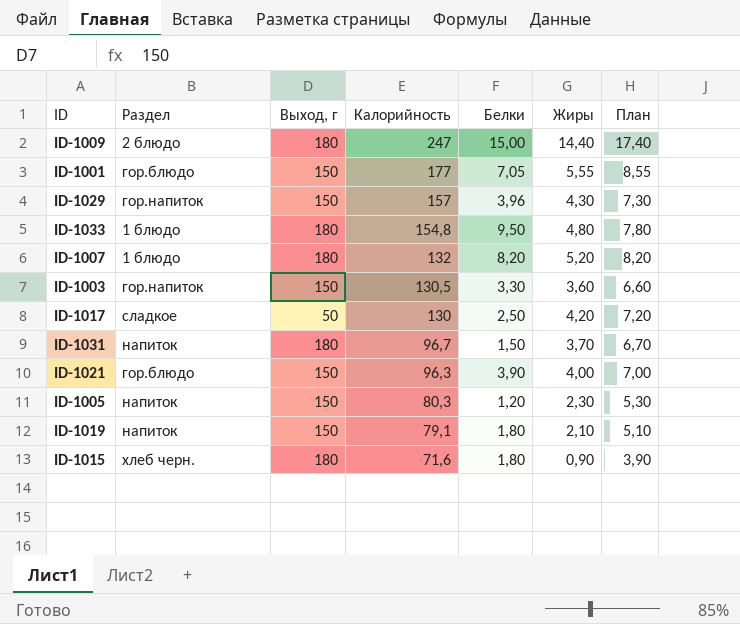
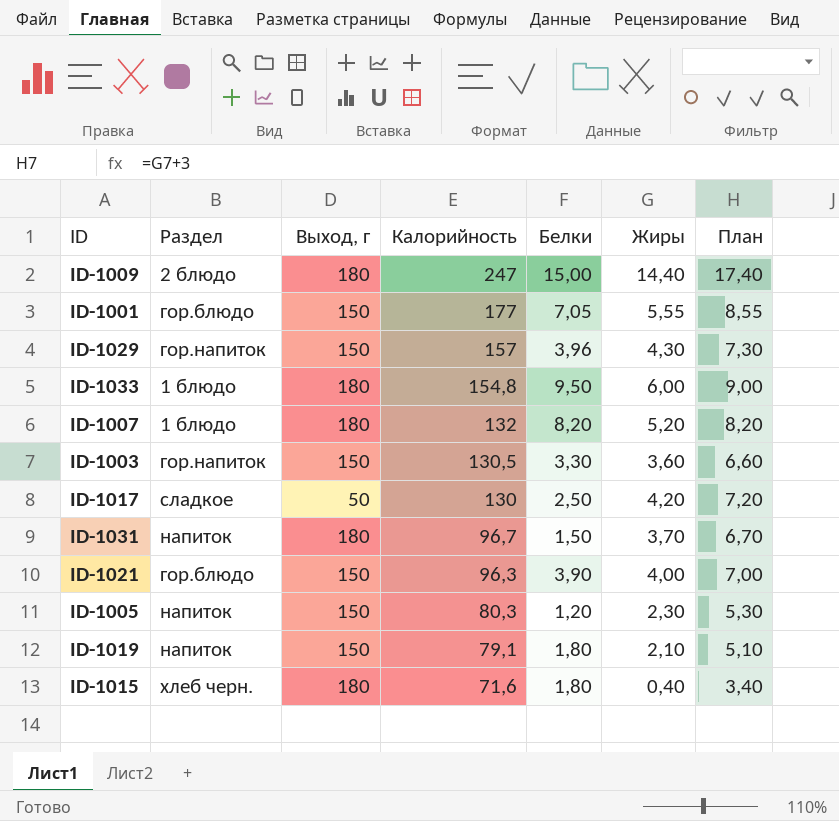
ID-1033 | Жиры: 4,80 -> 6,00
ID-1033 | План: 7,80 -> 9,00
ID-1015 | Жиры: 0,90 -> 0,40
ID-1015 | План: 3,90 -> 3,40

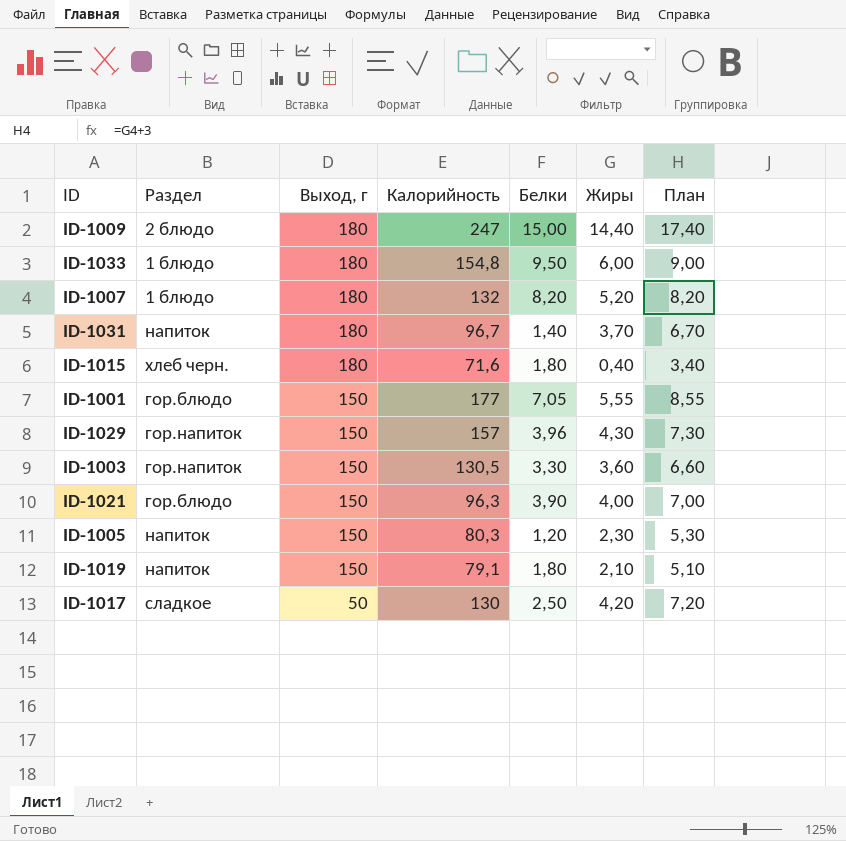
row order: Калорийность descending -> Выход, г descending
ID-1031 | Белки: 1,50 -> 1,40

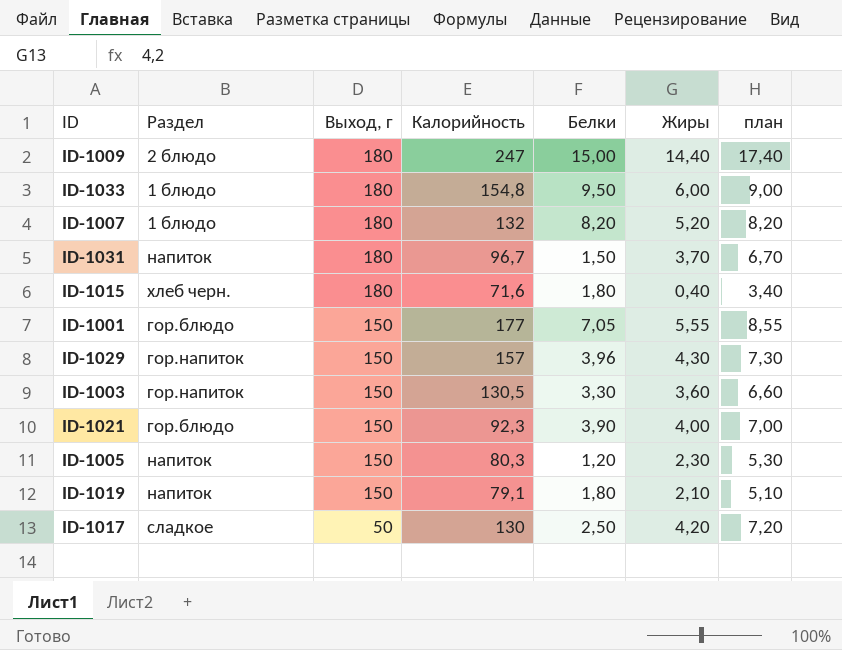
column name: План -> план
ID-1031 | Белки: 1,40 -> 1,50
ID-1021 | Калорийность: 96,3 -> 92,3

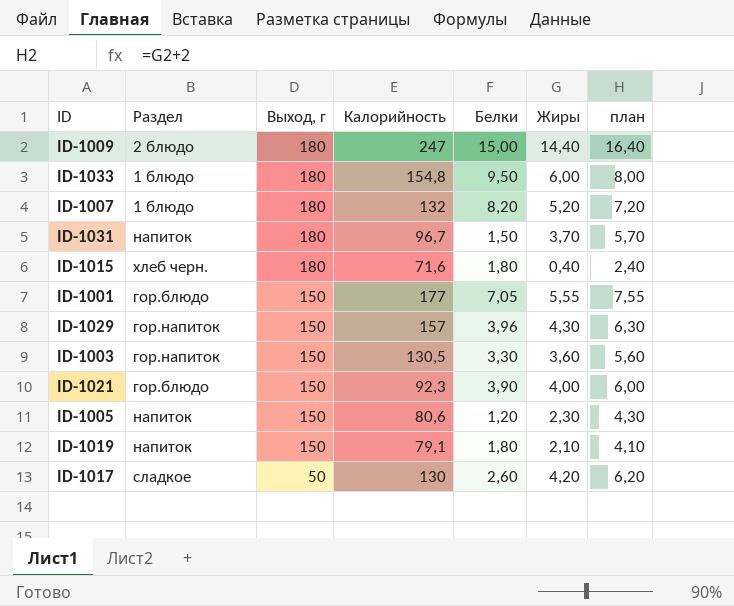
column план | formula: [Жиры] + 3 -> [Жиры] + 2
ID-1005 | Калорийность: 80,3 -> 80,6
ID-1017 | Белки: 2,50 -> 2,60

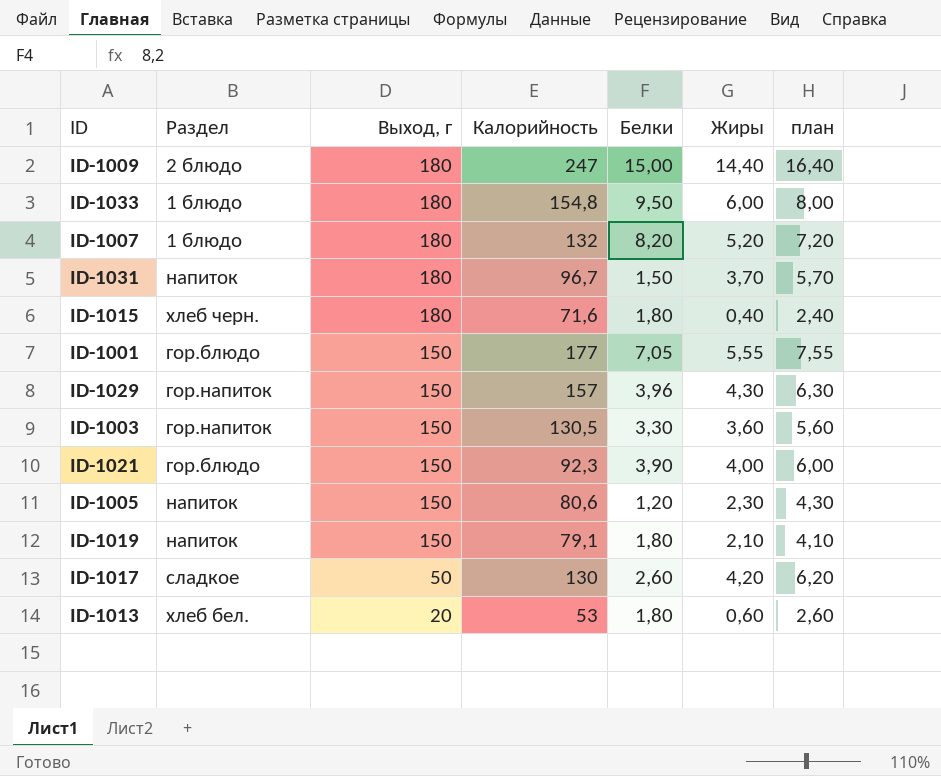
row ID-1013: none -> хлеб бел. | 20 | 53 | 1,80 | 0,60 | 2,60

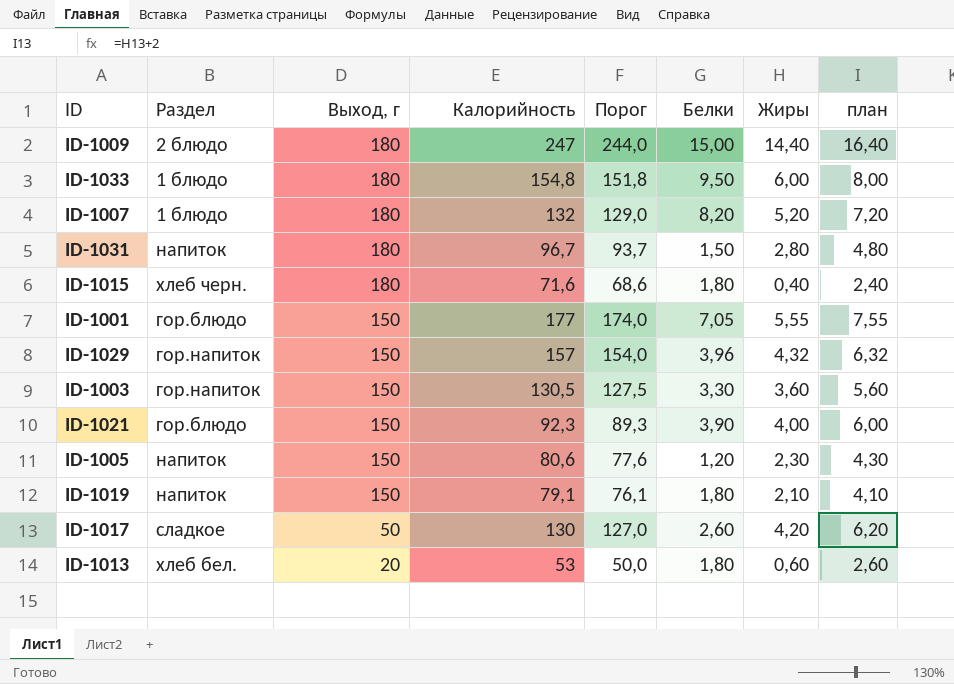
column Порог | formula: none -> [Калорийность] - 3
ID-1031 | Жиры: 3,70 -> 2,80
ID-1031 | план: 5,70 -> 4,80
ID-1029 | Жиры: 4,30 -> 4,32
ID-1029 | план: 6,30 -> 6,32

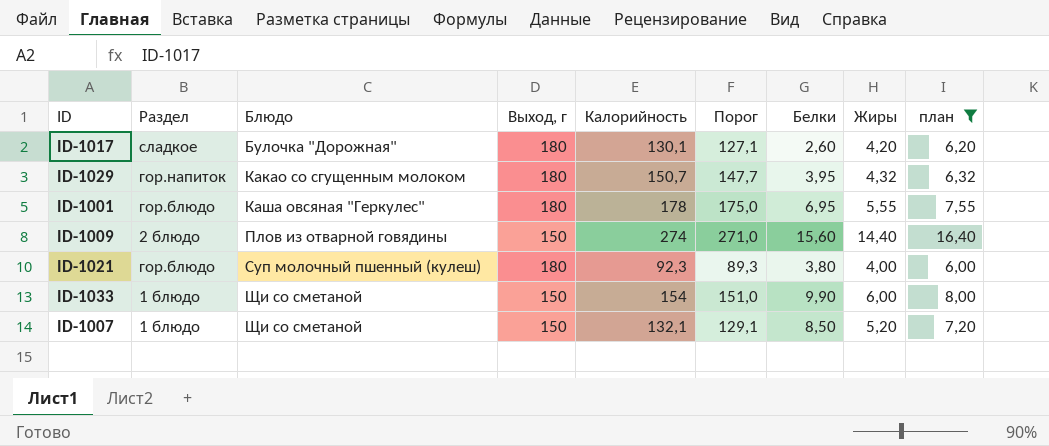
filter: none -> план >= 6,00
row order: Выход, г descending -> Блюдо ascending
column Блюдо | position: none -> 3
ID-1017 | Выход, г: 50 -> 180
ID-1017 | Калорийность: 130 -> 130,1
ID-1017 | Порог: 127,0 -> 127,1
ID-1029 | Выход, г: 150 -> 180
ID-1029 | Калорийность: 157 -> 150,7
ID-1029 | Порог: 154,0 -> 147,7
ID-1029 | Белки: 3,96 -> 3,95
ID-1001 | Выход, г: 150 -> 180
ID-1001 | Калорийность: 177 -> 178
ID-1001 | Порог: 174,0 -> 175,0
ID-1001 | Белки: 7,05 -> 6,95
ID-1009 | Выход, г: 180 -> 150
ID-1009 | Калорийность: 247 -> 274
ID-1009 | Порог: 244,0 -> 271,0
ID-1009 | Белки: 15,00 -> 15,60
ID-1021 | Выход, г: 150 -> 180
ID-1021 | Белки: 3,90 -> 3,80
ID-1033 | Выход, г: 180 -> 150
ID-1033 | Калорийность: 154,8 -> 154
ID-1033 | Порог: 151,8 -> 151,0
ID-1033 | Белки: 9,50 -> 9,90
ID-1007 | Выход, г: 180 -> 150
ID-1007 | Калорийность: 132 -> 132,1
ID-1007 | Порог: 129,0 -> 129,1
ID-1007 | Белки: 8,20 -> 8,50

